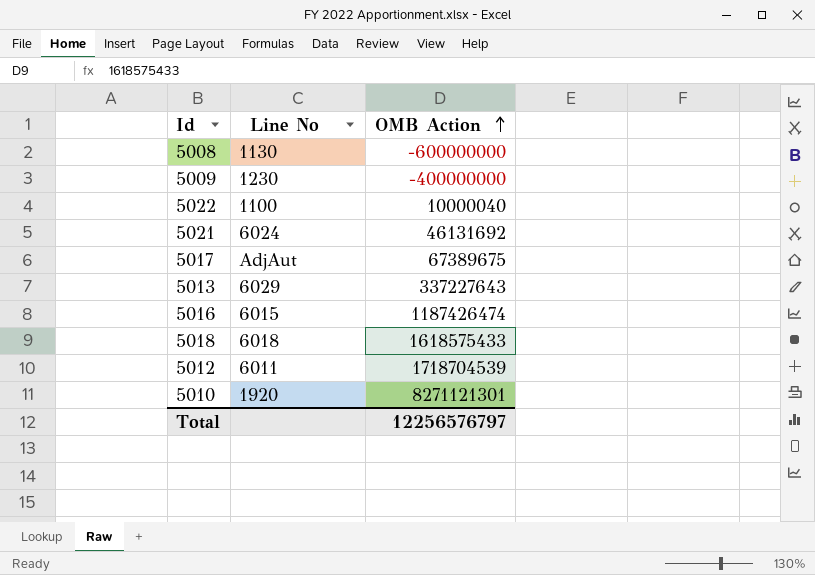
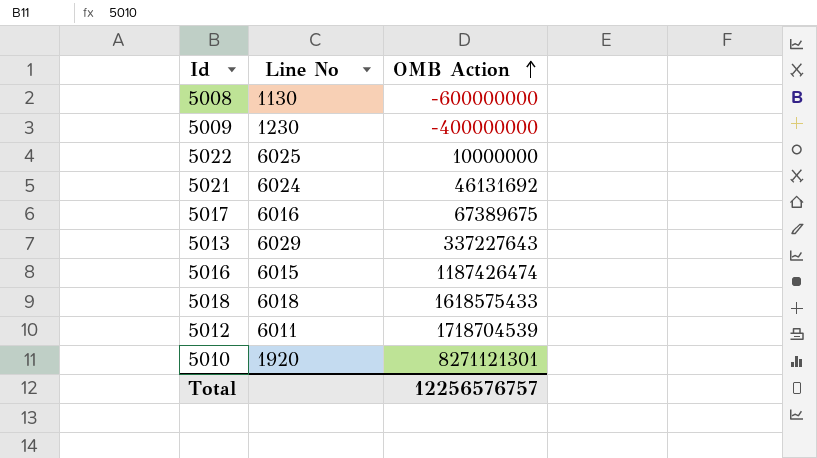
5022 | Line No: 1100 -> 6025
5022 | OMB Action: 10000040 -> 10000000
5017 | Line No: AdjAut -> 6016
Total | OMB Action: 12256576797 -> 12256576757

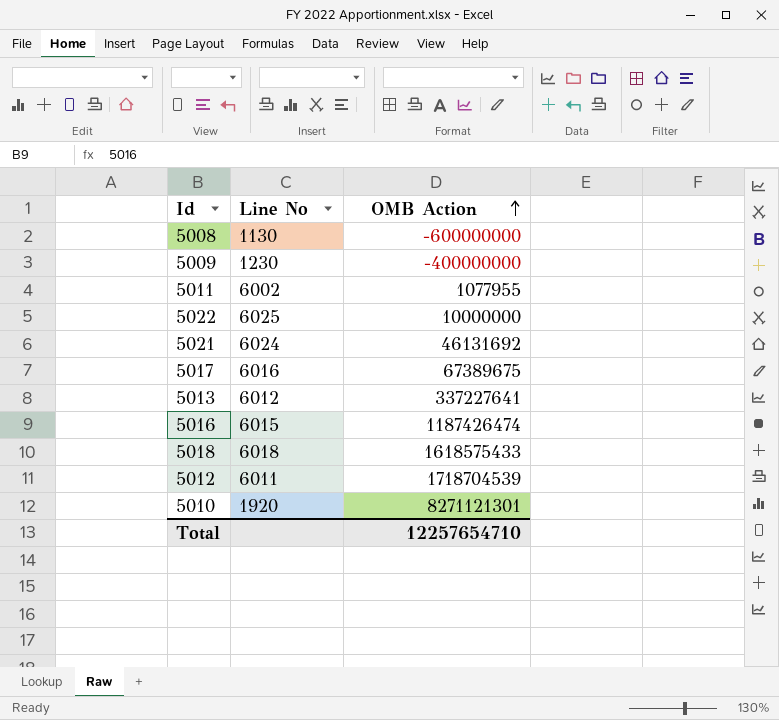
row 5011: none -> 6002 | 1077955
5013 | Line No: 6029 -> 6012
5013 | OMB Action: 337227643 -> 337227641
Total | OMB Action: 12256576757 -> 12257654710

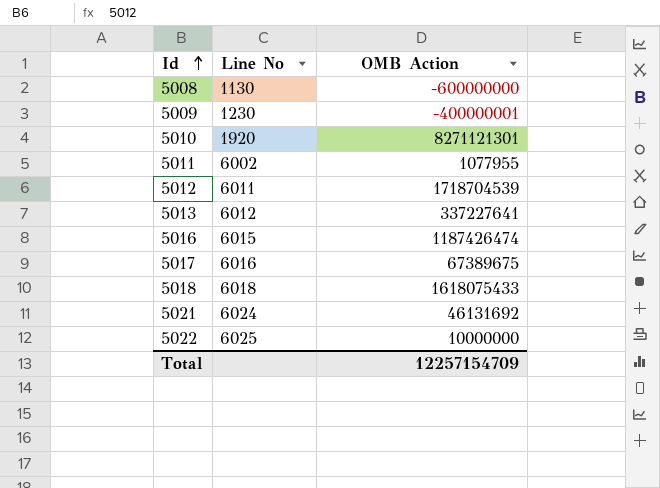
row order: OMB Action ascending -> Id ascending
5009 | OMB Action: -400000000 -> -400000001
5018 | OMB Action: 1618575433 -> 1618075433
Total | OMB Action: 12257654710 -> 12257154709

